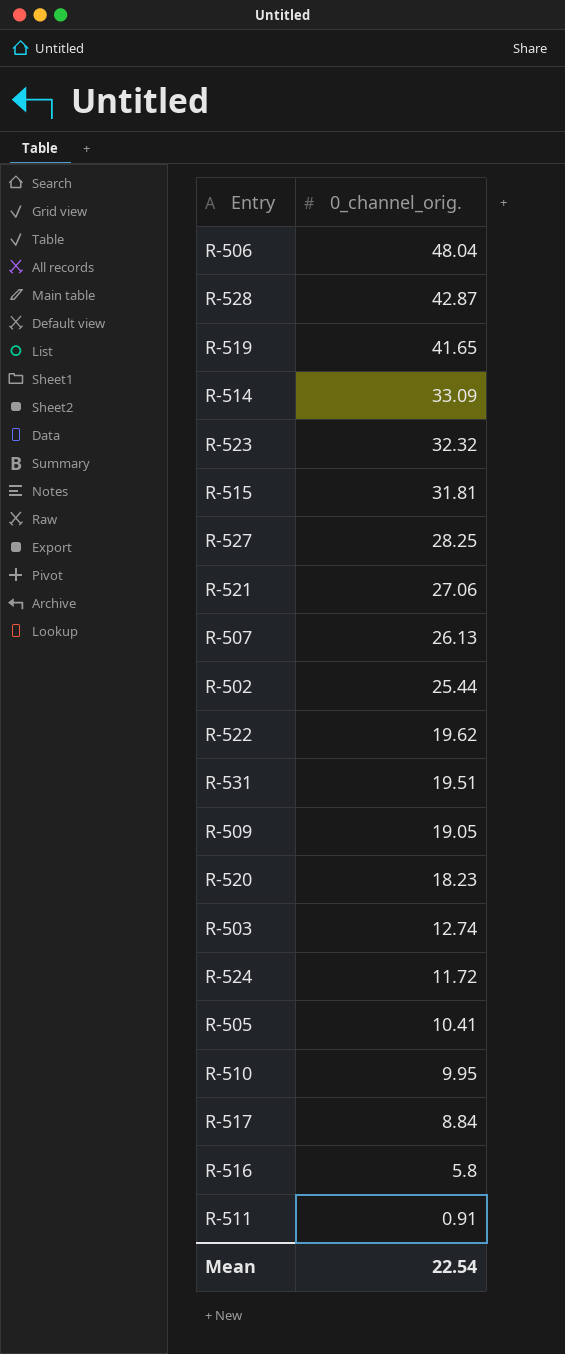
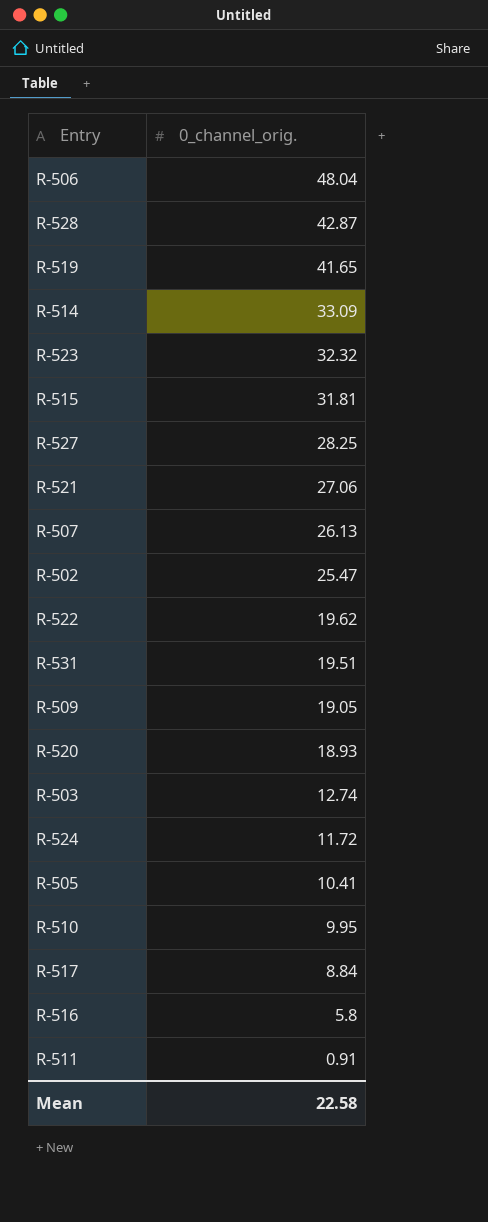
R-502 | 0_channel_orig.: 25.44 -> 25.47
R-520 | 0_channel_orig.: 18.23 -> 18.93
Mean | 0_channel_orig.: 22.54 -> 22.58

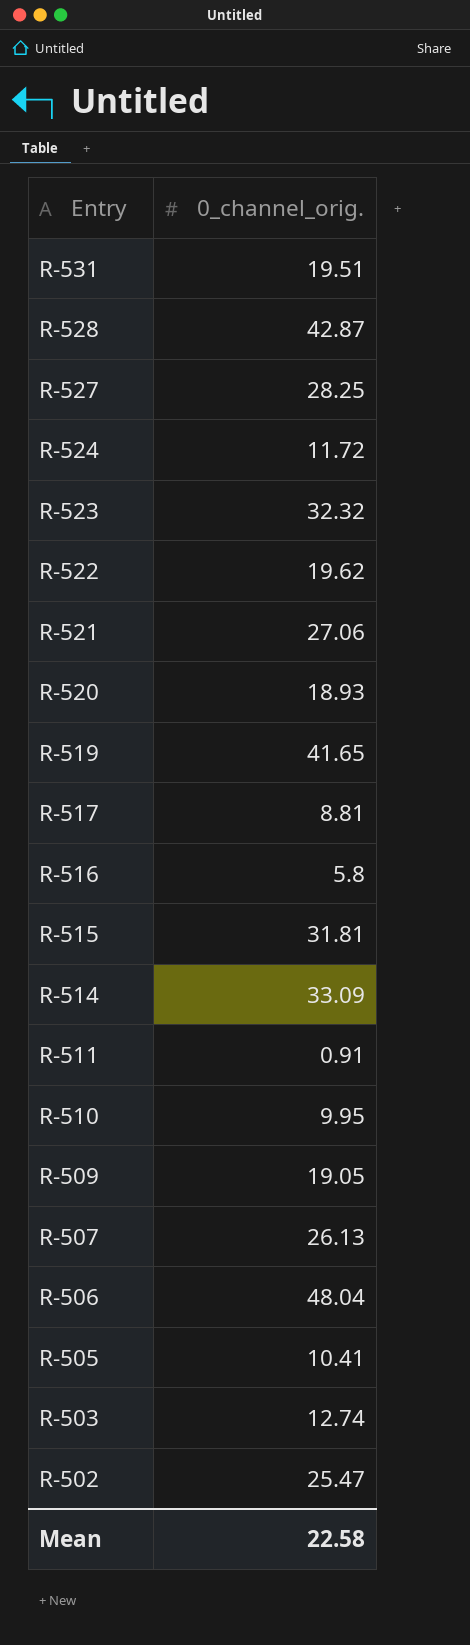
row order: 0_channel_orig. descending -> Entry descending
R-517 | 0_channel_orig.: 8.84 -> 8.81

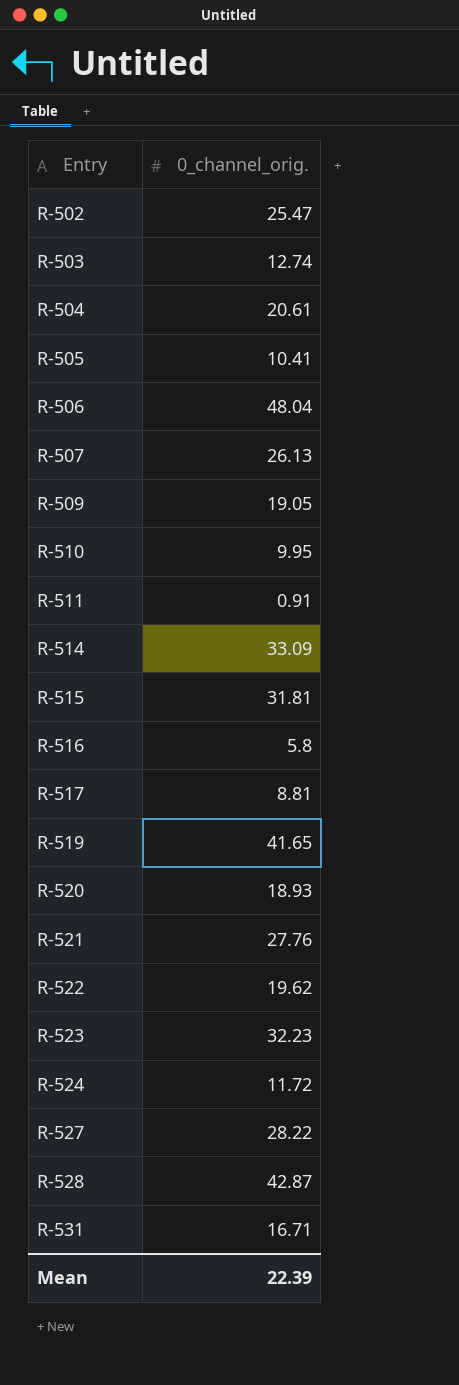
row order: Entry descending -> Entry ascending
row R-504: none -> 20.61
R-521 | 0_channel_orig.: 27.06 -> 27.76
R-523 | 0_channel_orig.: 32.32 -> 32.23
R-527 | 0_channel_orig.: 28.25 -> 28.22
R-531 | 0_channel_orig.: 19.51 -> 16.71
Mean | 0_channel_orig.: 22.58 -> 22.39

